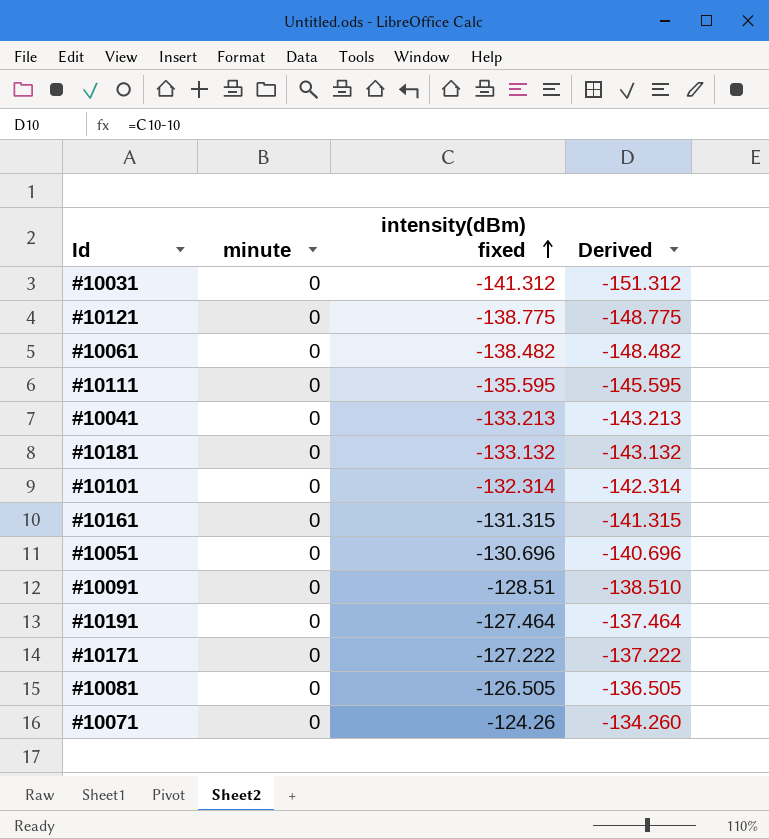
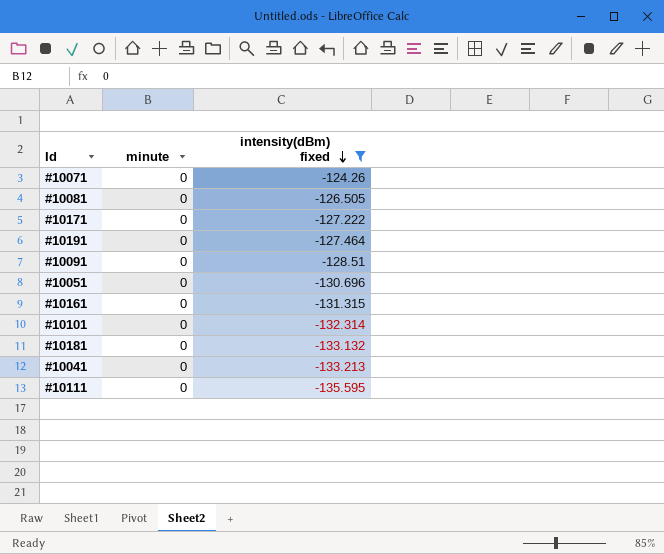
filter: none -> intensity(dBm) fixed >= -135.595
row order: intensity(dBm) fixed ascending -> intensity(dBm) fixed descending
column Derived | formula: [intensity(dBm) fixed] - 10 -> none

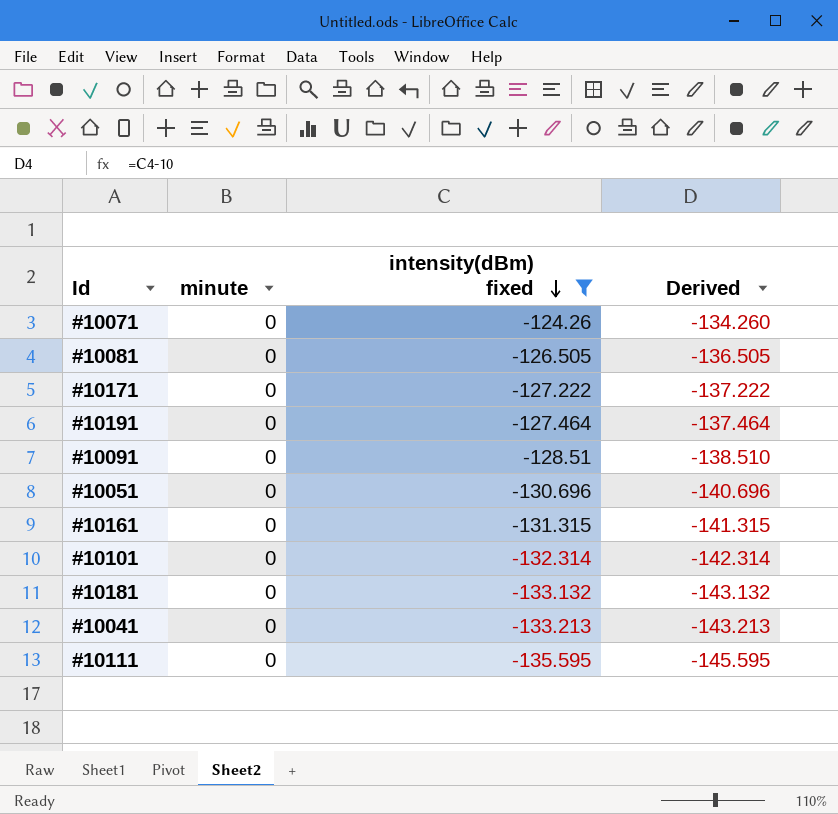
column Derived | formula: none -> [intensity(dBm) fixed] - 10

